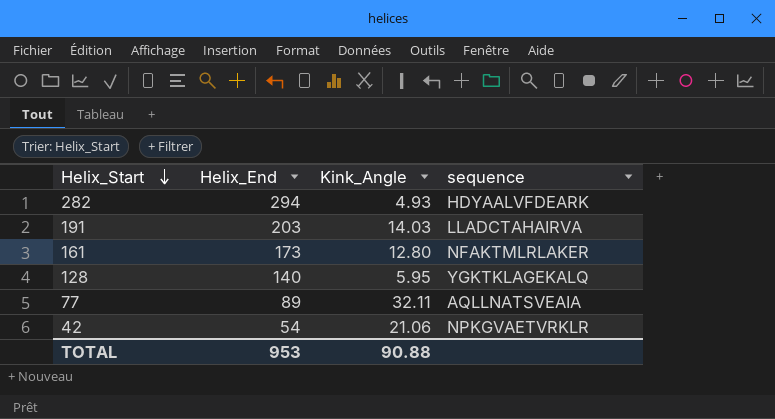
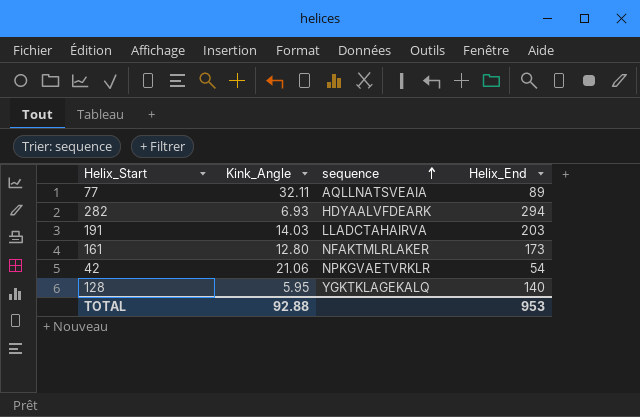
row order: Helix_Start descending -> sequence ascending
column Helix_End | position: 2 -> 4
282 | Kink_Angle: 4.93 -> 6.93
TOTAL | Kink_Angle: 90.88 -> 92.88

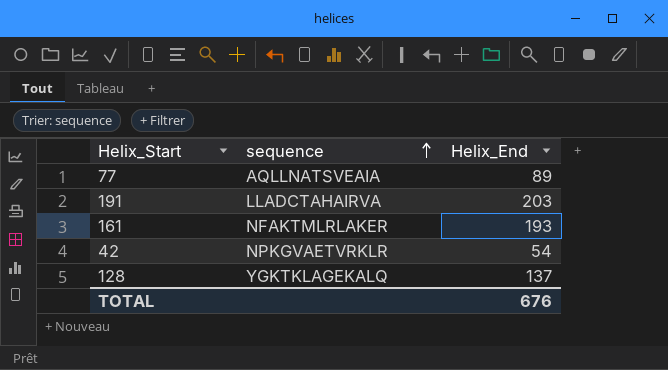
column Kink_Angle | position: 2 -> none
row 282: 6.93 | HDYAALVFDEARK | 294 -> none
161 | Helix_End: 173 -> 193
128 | Helix_End: 140 -> 137
TOTAL | Helix_End: 953 -> 676

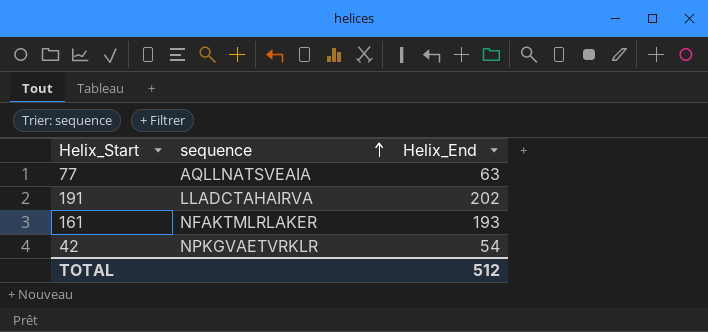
row 128: YGKTKLAGEKALQ | 137 -> none
77 | Helix_End: 89 -> 63
191 | Helix_End: 203 -> 202
TOTAL | Helix_End: 676 -> 512

